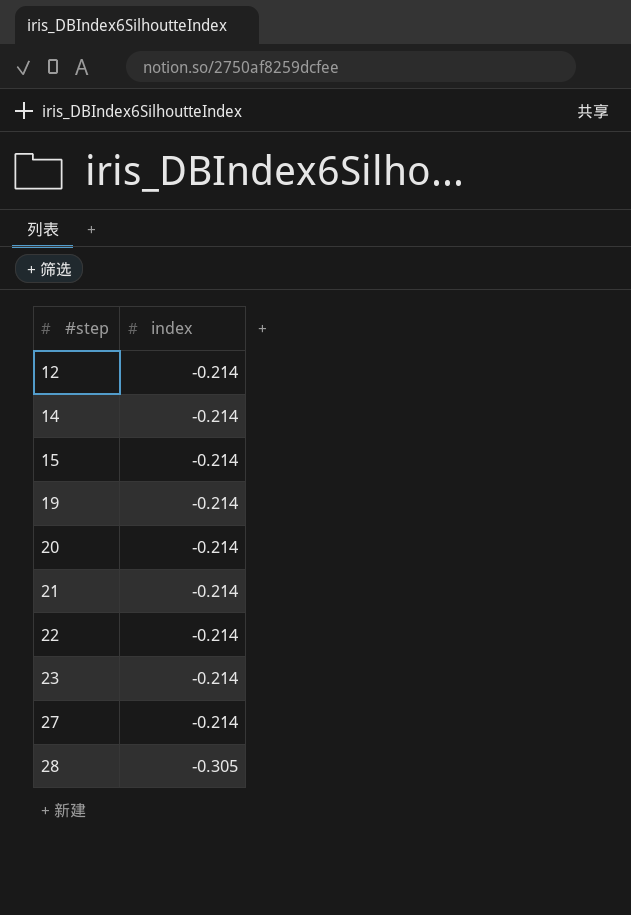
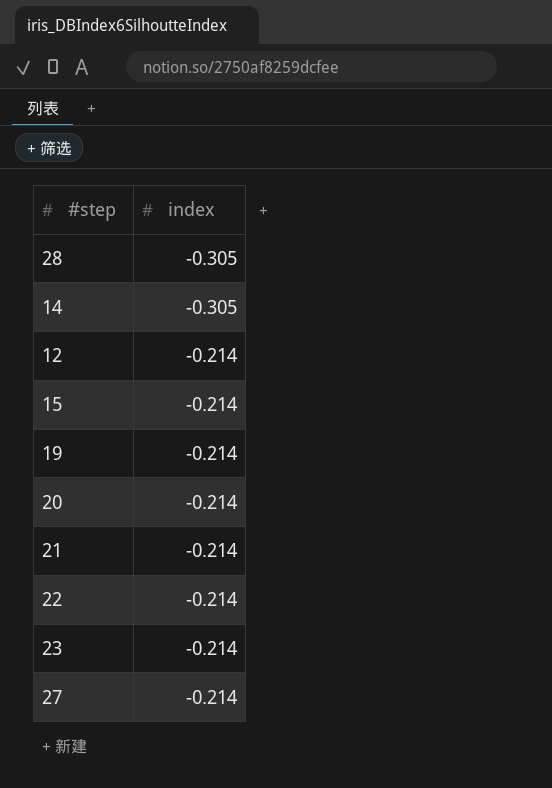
row order: #step ascending -> index ascending
14 | index: -0.214 -> -0.305

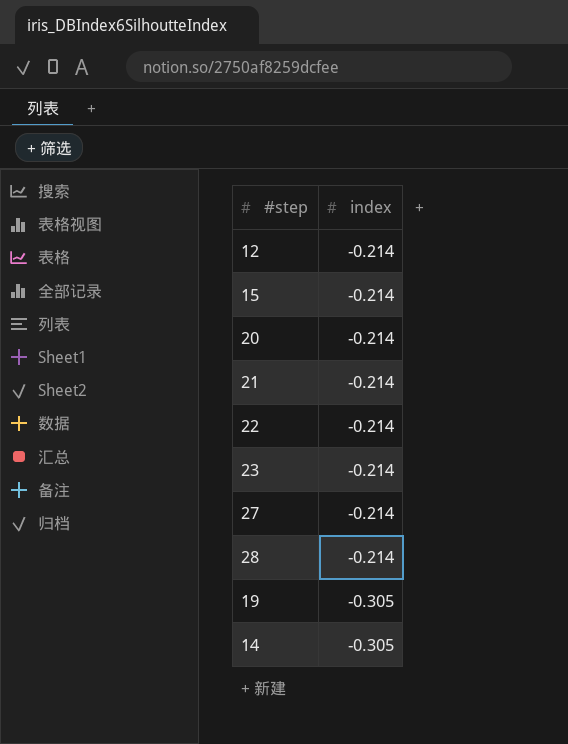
row order: index ascending -> index descending
28 | index: -0.305 -> -0.214
19 | index: -0.214 -> -0.305

